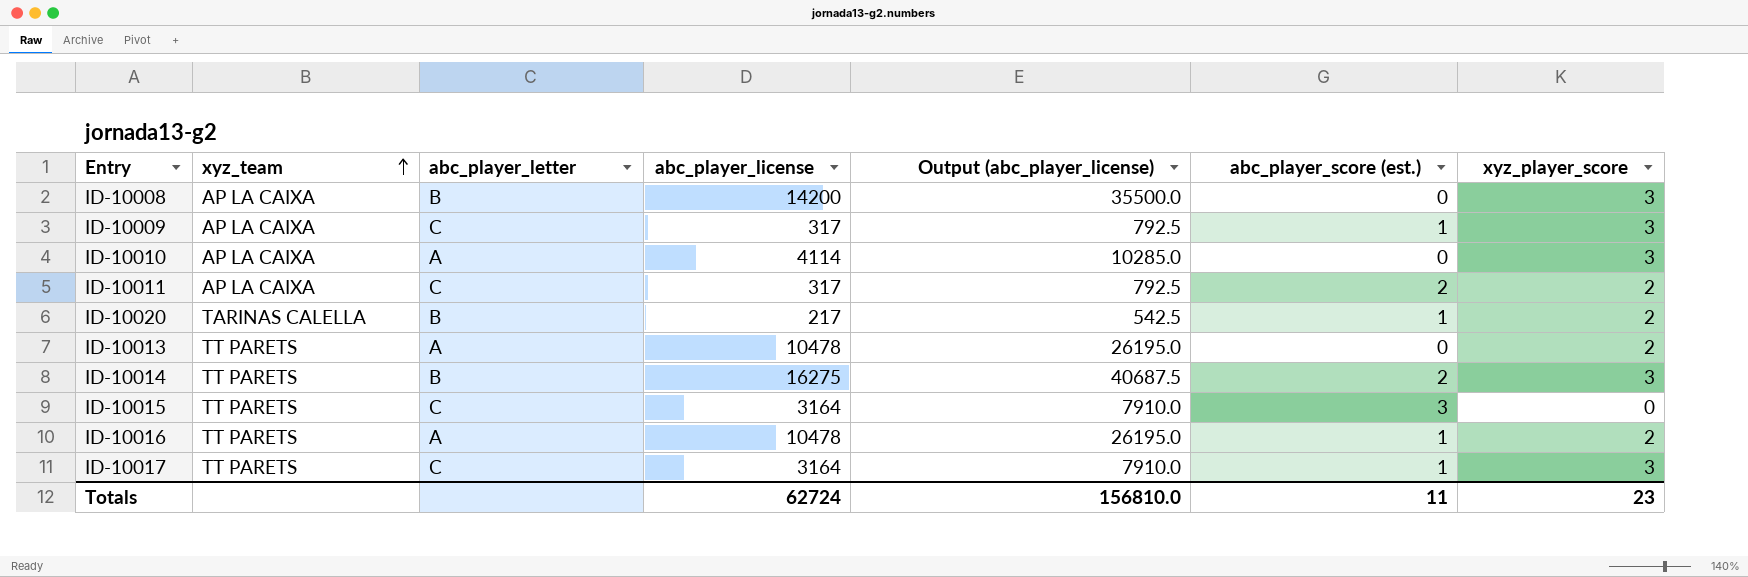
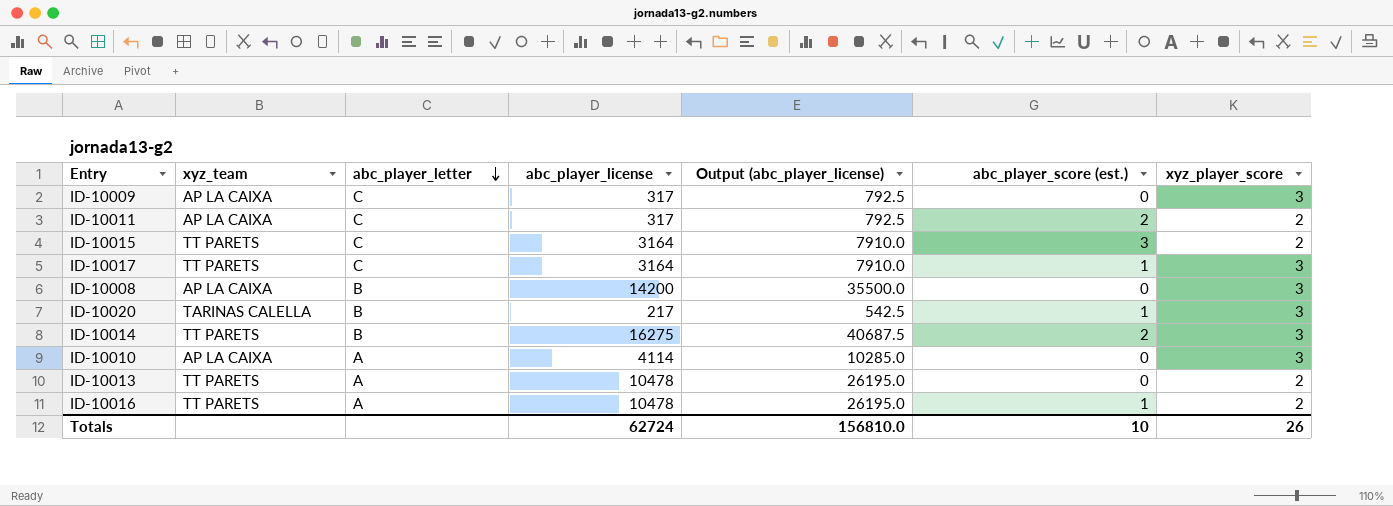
row order: xyz_team ascending -> abc_player_letter descending
ID-10009 | abc_player_score (est.): 1 -> 0
ID-10015 | xyz_player_score: 0 -> 2
ID-10020 | xyz_player_score: 2 -> 3
Totals | abc_player_score (est.): 11 -> 10
Totals | xyz_player_score: 23 -> 26

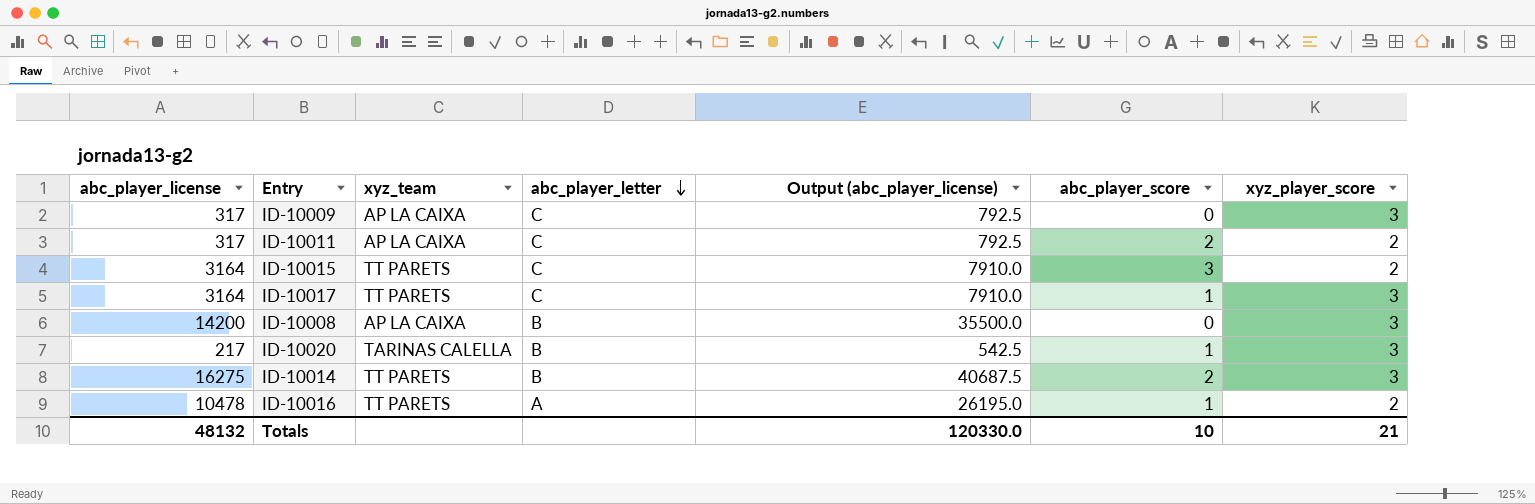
column abc_player_license | position: 4 -> 1
column name: abc_player_score (est.) -> abc_player_score
row ID-10010: AP LA CAIXA | A | 4114 | 10285.0 | 0 | 3 -> none
row ID-10013: TT PARETS | A | 10478 | 26195.0 | 0 | 2 -> none
Totals | abc_player_license: 62724 -> 48132
Totals | Output (abc_player_license): 156810.0 -> 120330.0
Totals | xyz_player_score: 26 -> 21

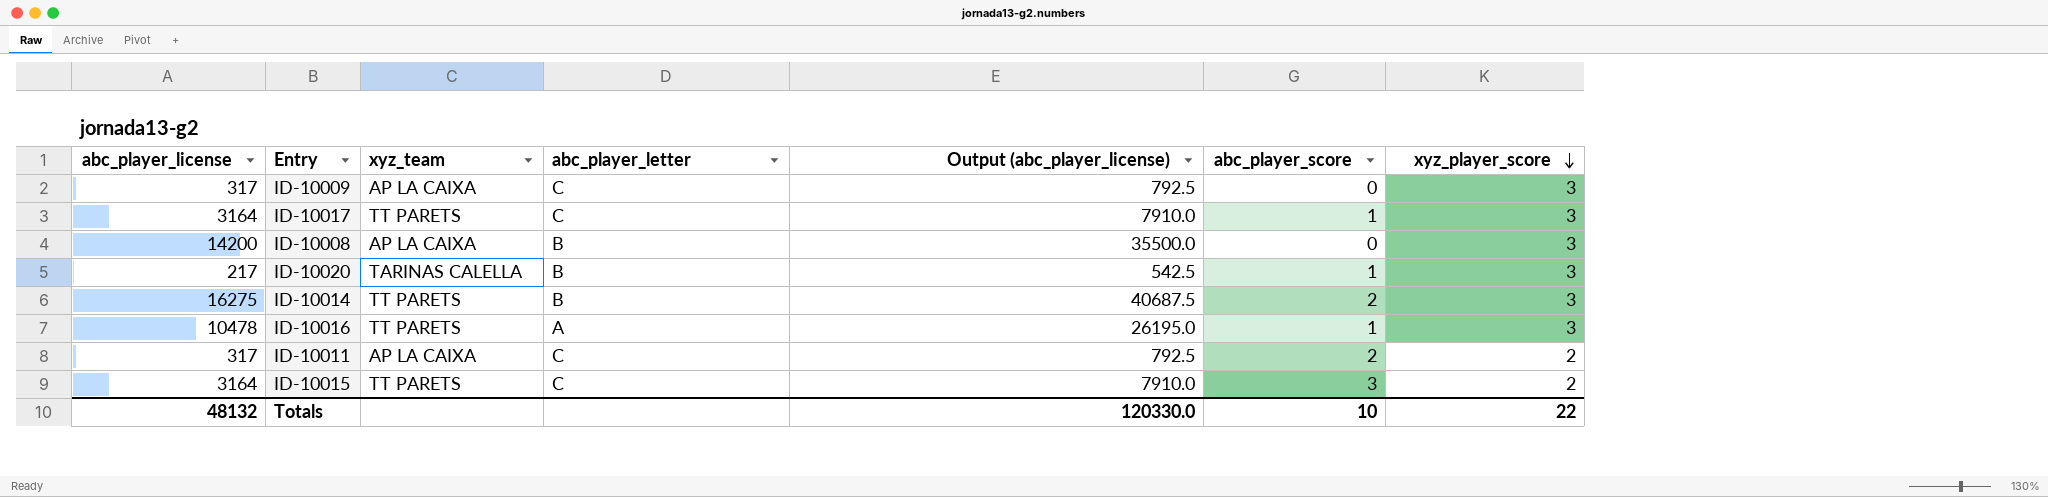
row order: abc_player_letter descending -> xyz_player_score descending
ID-10016 | xyz_player_score: 2 -> 3
Totals | xyz_player_score: 21 -> 22

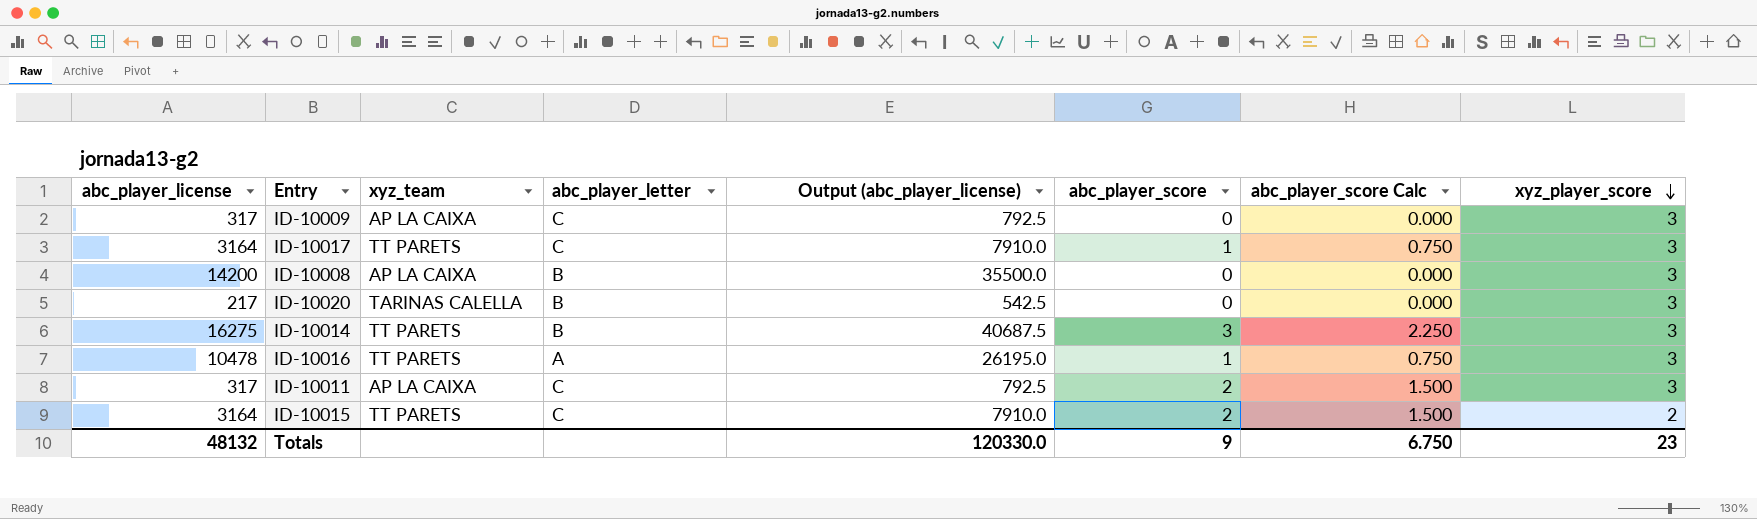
column abc_player_score Calc | formula: none -> [abc_player_score] * 0.75
ID-10020 | abc_player_score: 1 -> 0
ID-10014 | abc_player_score: 2 -> 3
ID-10011 | xyz_player_score: 2 -> 3
ID-10015 | abc_player_score: 3 -> 2
Totals | abc_player_score: 10 -> 9
Totals | xyz_player_score: 22 -> 23

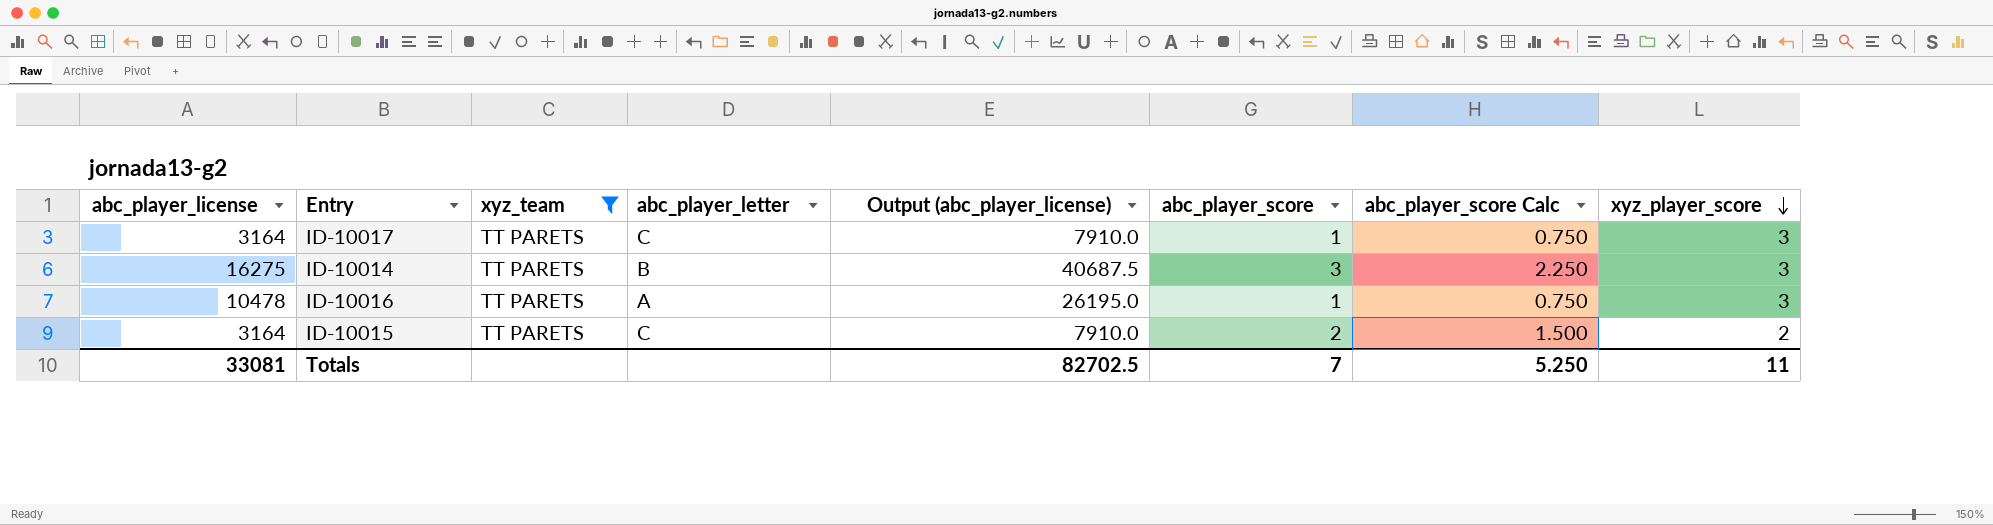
filter: none -> xyz_team = TT PARETS
Totals | abc_player_license: 48132 -> 33081
Totals | Output (abc_player_license): 120330.0 -> 82702.5
Totals | abc_player_score: 9 -> 7
Totals | abc_player_score Calc: 6.750 -> 5.250
Totals | xyz_player_score: 23 -> 11

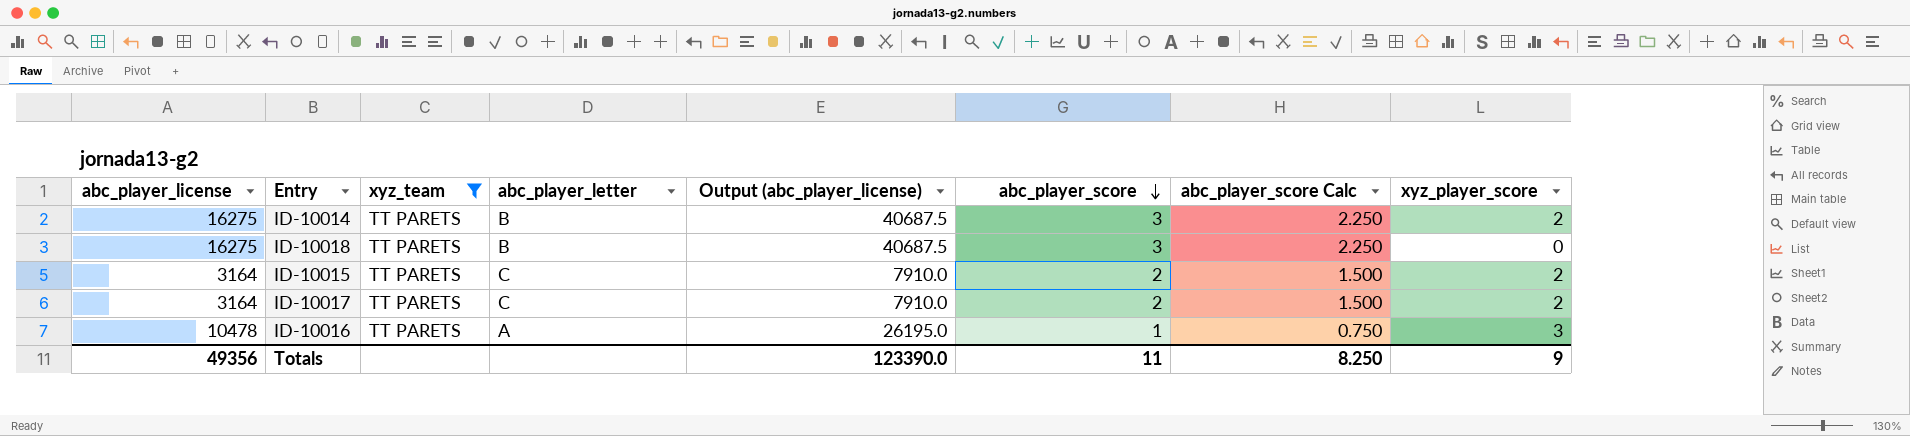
row order: xyz_player_score descending -> abc_player_score descending
ID-10014 | xyz_player_score: 3 -> 2
row ID-10018: none -> 16275 | TT PARETS | B | 40687.5 | 3 | 2.250 | 0
ID-10017 | abc_player_score: 1 -> 2
ID-10017 | abc_player_score Calc: 0.750 -> 1.500
ID-10017 | xyz_player_score: 3 -> 2
Totals | abc_player_license: 33081 -> 49356
Totals | Output (abc_player_license): 82702.5 -> 123390.0
Totals | abc_player_score: 7 -> 11
Totals | abc_player_score Calc: 5.250 -> 8.250
Totals | xyz_player_score: 11 -> 9

